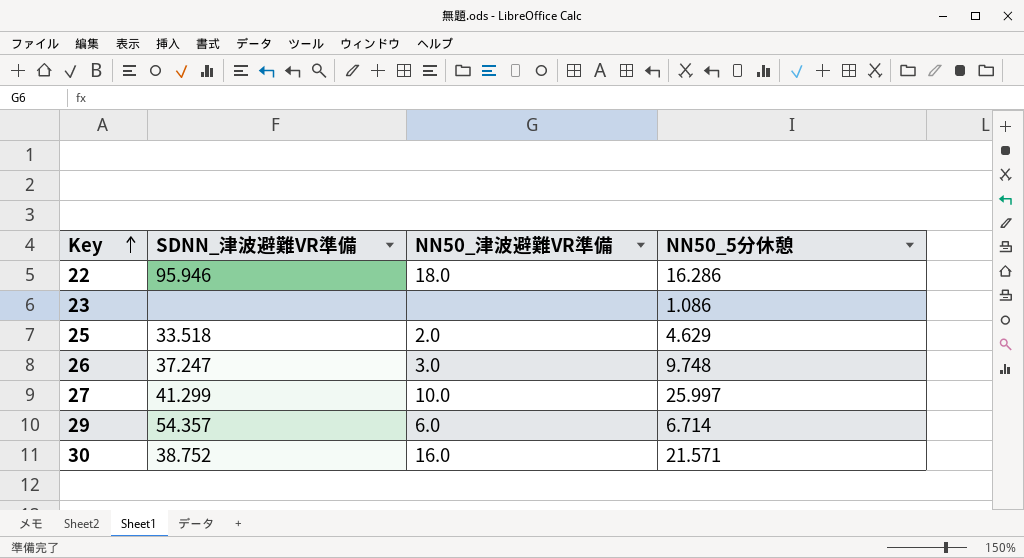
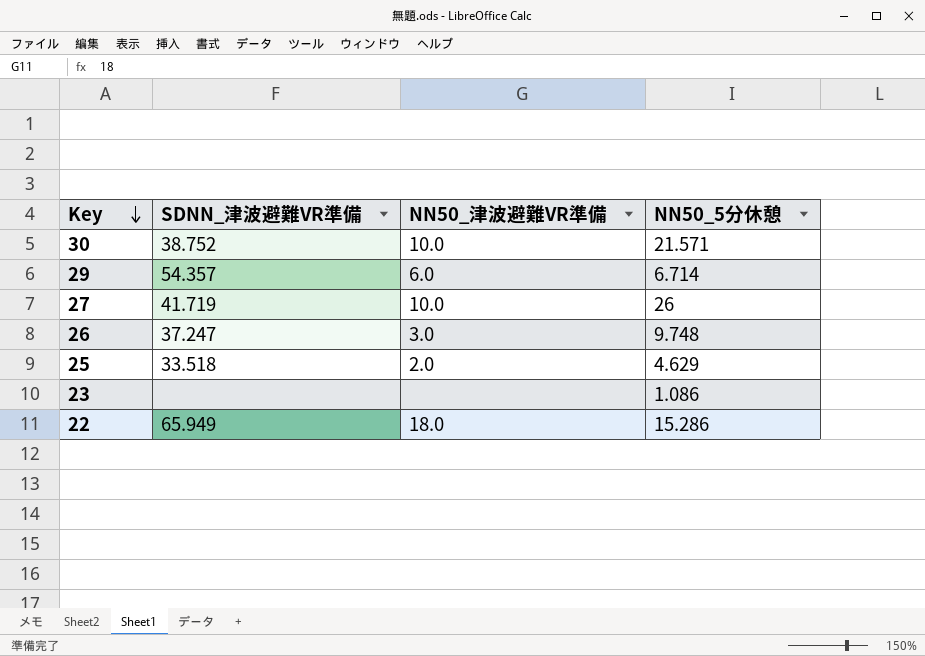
row order: Key ascending -> Key descending
30 | NN50_津波避難VR準備: 16.0 -> 10.0
27 | SDNN_津波避難VR準備: 41.299 -> 41.719
27 | NN50_5分休憩: 25.997 -> 26
22 | SDNN_津波避難VR準備: 95.946 -> 65.949
22 | NN50_5分休憩: 16.286 -> 15.286

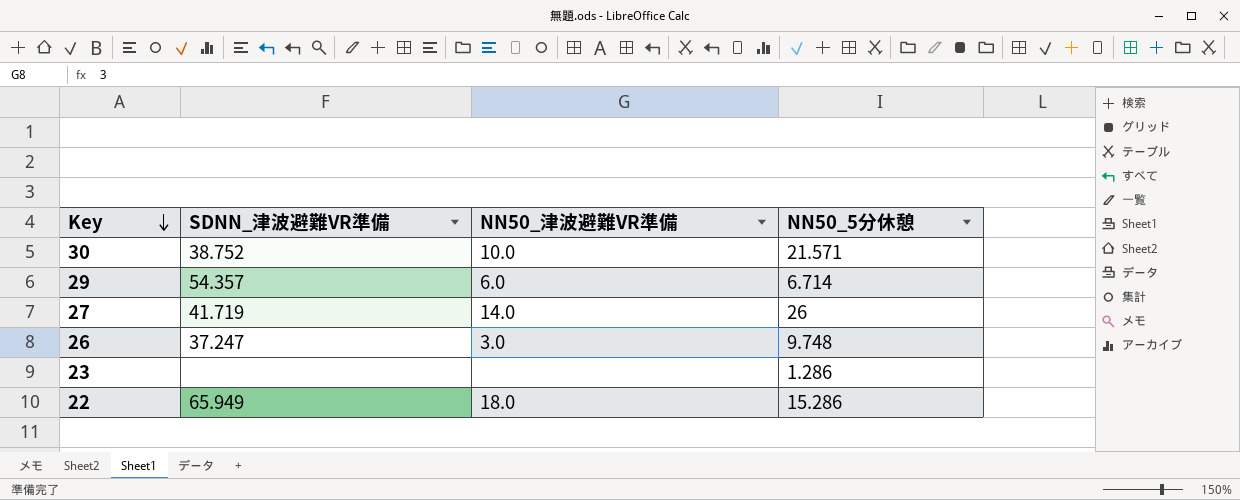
row 25: 33.518 | 2.0 | 4.629 -> none
27 | NN50_津波避難VR準備: 10.0 -> 14.0
23 | NN50_5分休憩: 1.086 -> 1.286

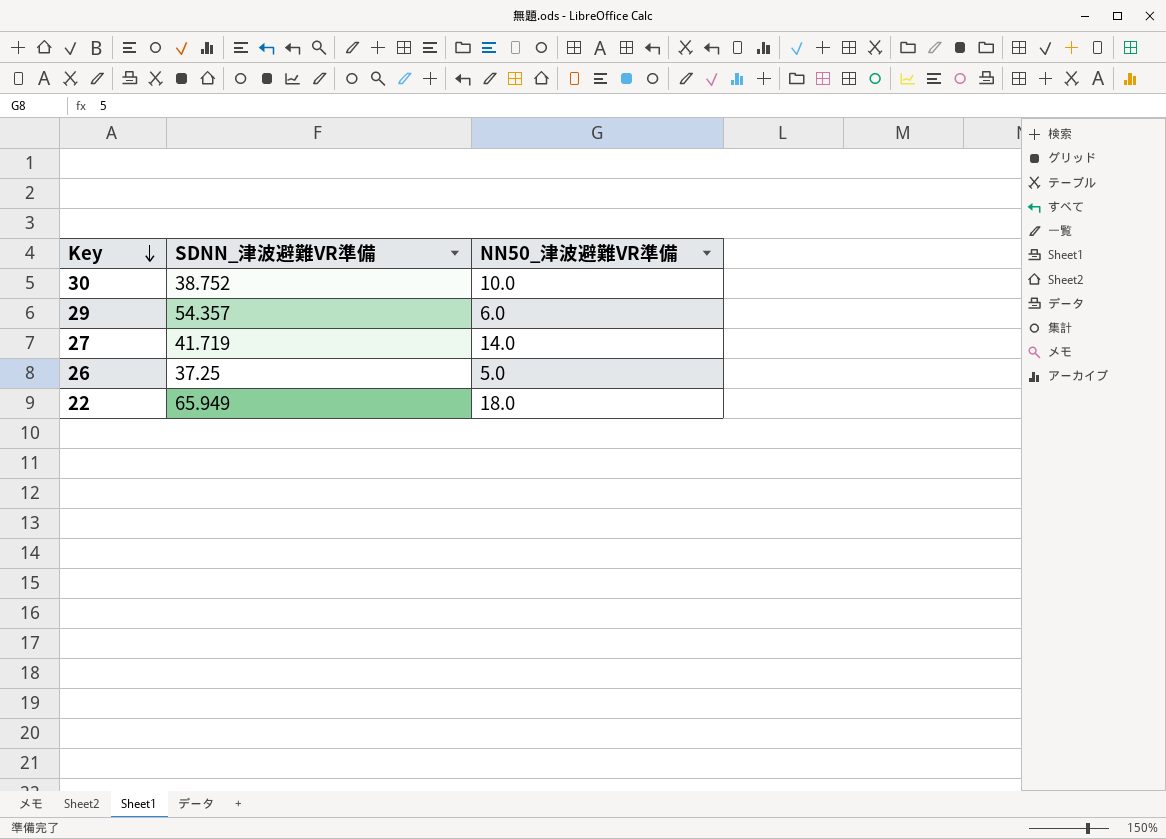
column NN50_5分休憩 | position: 4 -> none
row 23: none | none | 1.286 -> none
26 | SDNN_津波避難VR準備: 37.247 -> 37.25
26 | NN50_津波避難VR準備: 3.0 -> 5.0

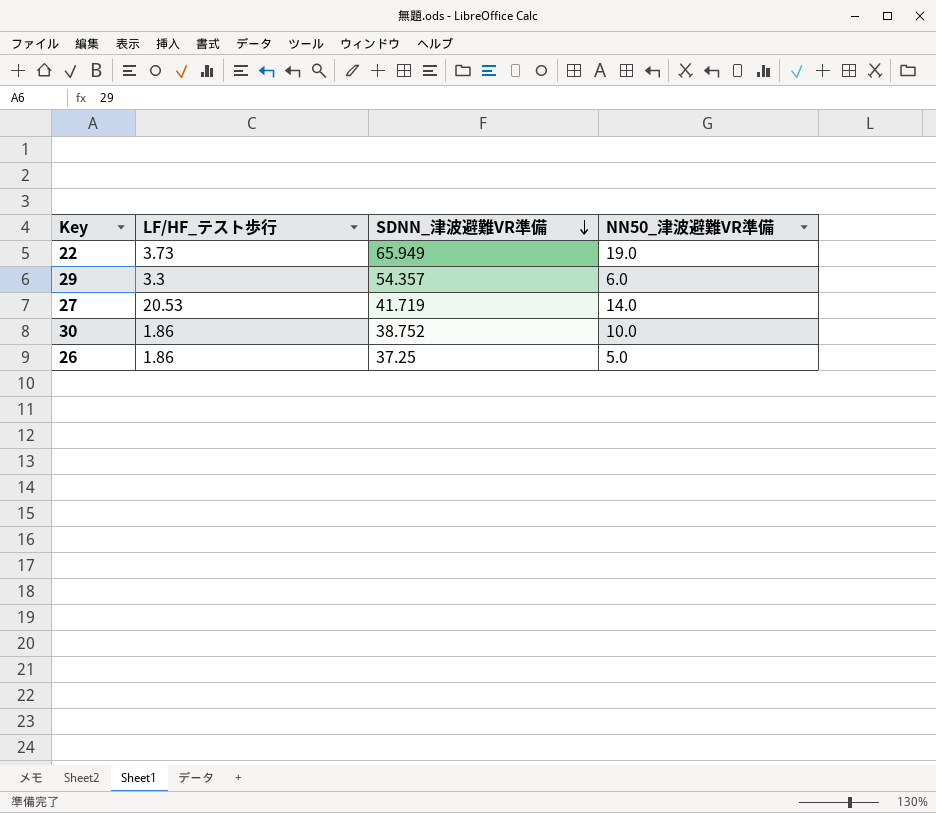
row order: Key descending -> SDNN_津波避難VR準備 descending
column LF/HF_テスト歩行 | position: none -> 2
22 | NN50_津波避難VR準備: 18.0 -> 19.0

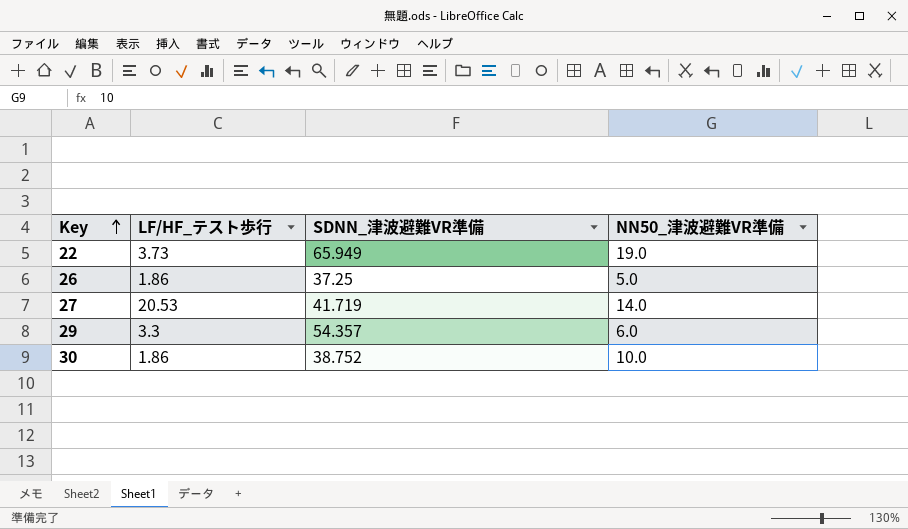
row order: SDNN_津波避難VR準備 descending -> Key ascending

